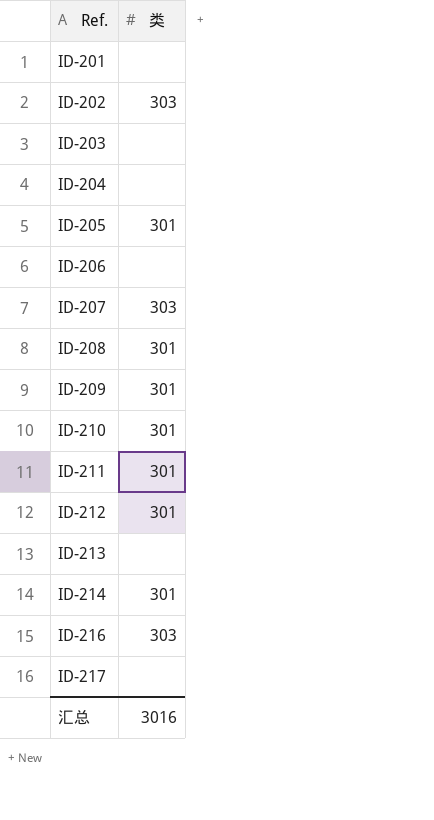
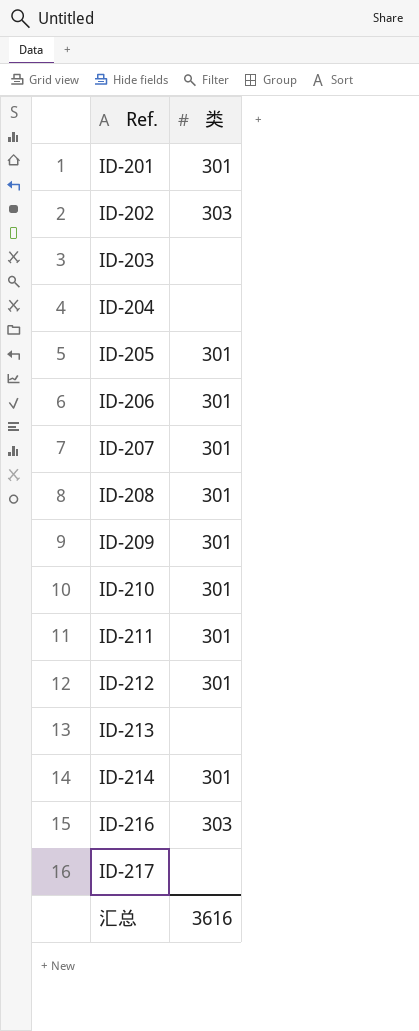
ID-201 | 类: none -> 301
ID-206 | 类: none -> 301
ID-207 | 类: 303 -> 301
汇总 | 类: 3016 -> 3616

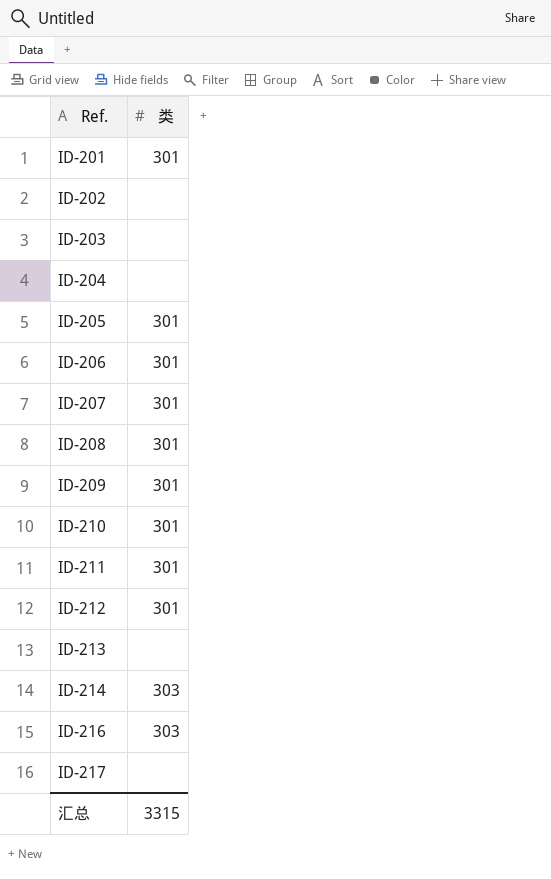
ID-202 | 类: 303 -> none
ID-214 | 类: 301 -> 303
汇总 | 类: 3616 -> 3315

